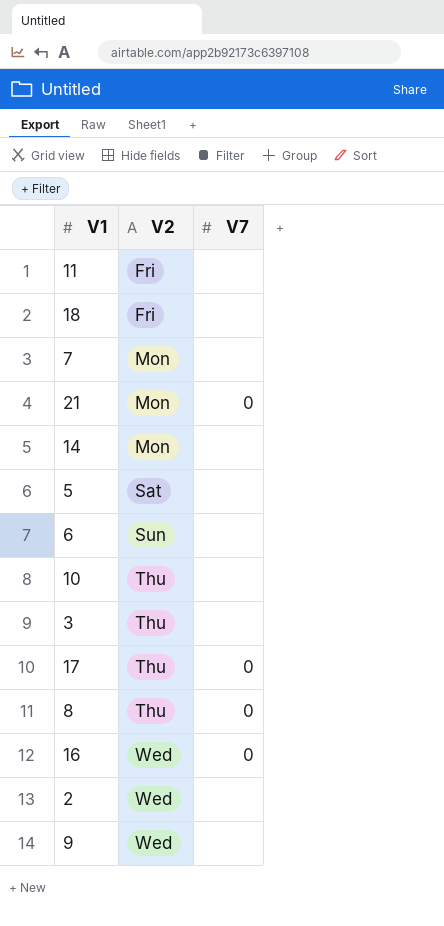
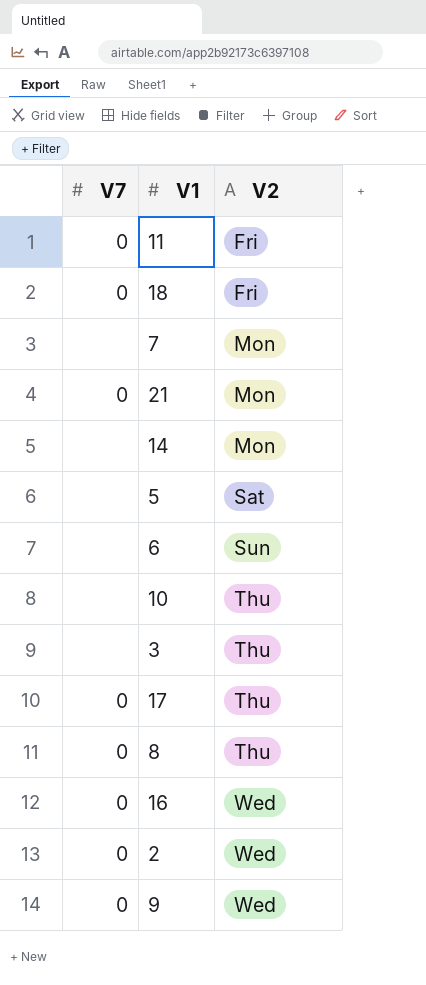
column V7 | position: 3 -> 1
11 | V7: none -> 0
18 | V7: none -> 0
2 | V7: none -> 0
9 | V7: none -> 0

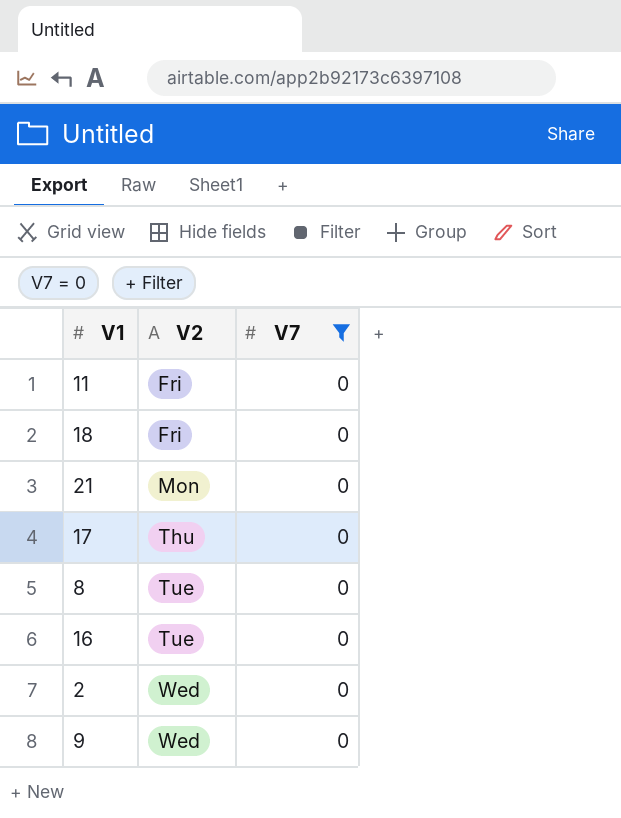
filter: none -> V7 = 0
column V7 | position: 1 -> 3
8 | V2: Thu -> Tue
16 | V2: Wed -> Tue

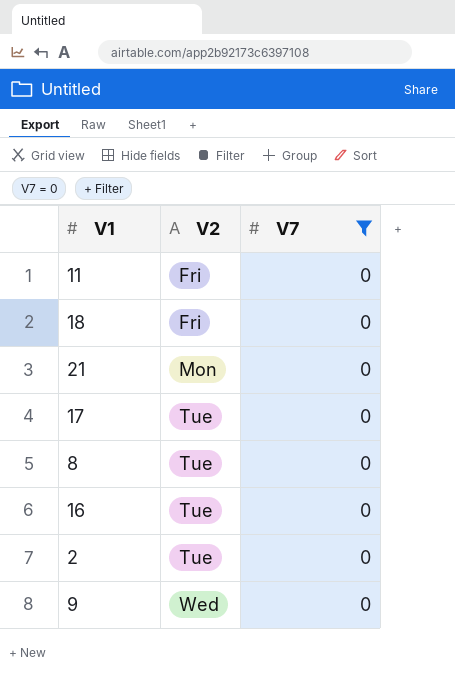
17 | V2: Thu -> Tue
2 | V2: Wed -> Tue

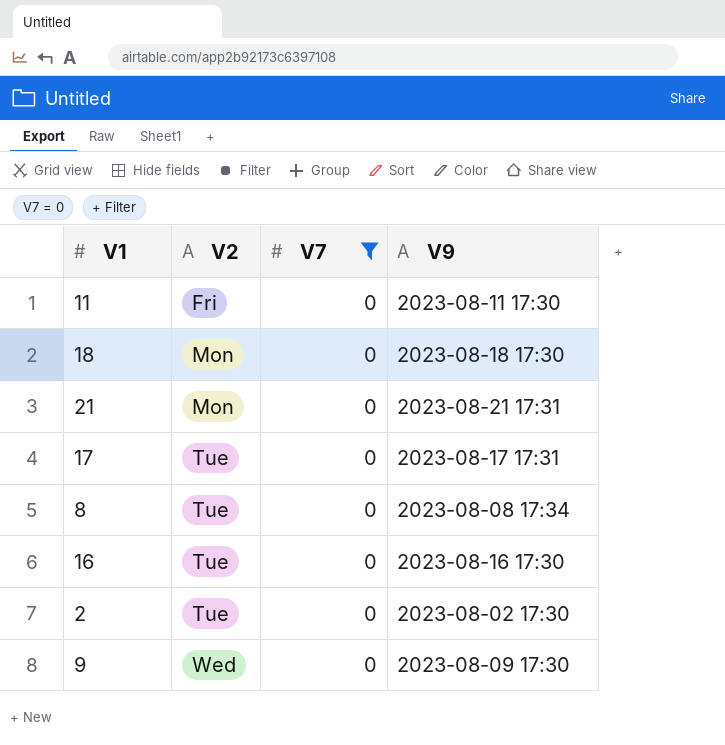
column V9 | position: none -> 4
18 | V2: Fri -> Mon

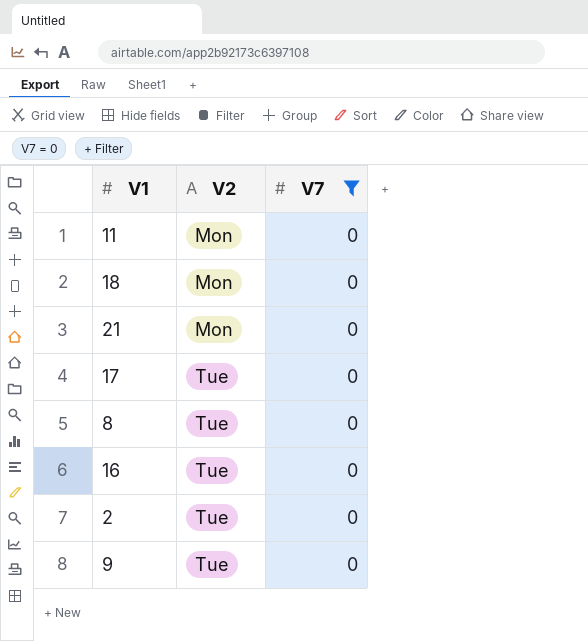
column V9 | position: 4 -> none
11 | V2: Fri -> Mon
9 | V2: Wed -> Tue

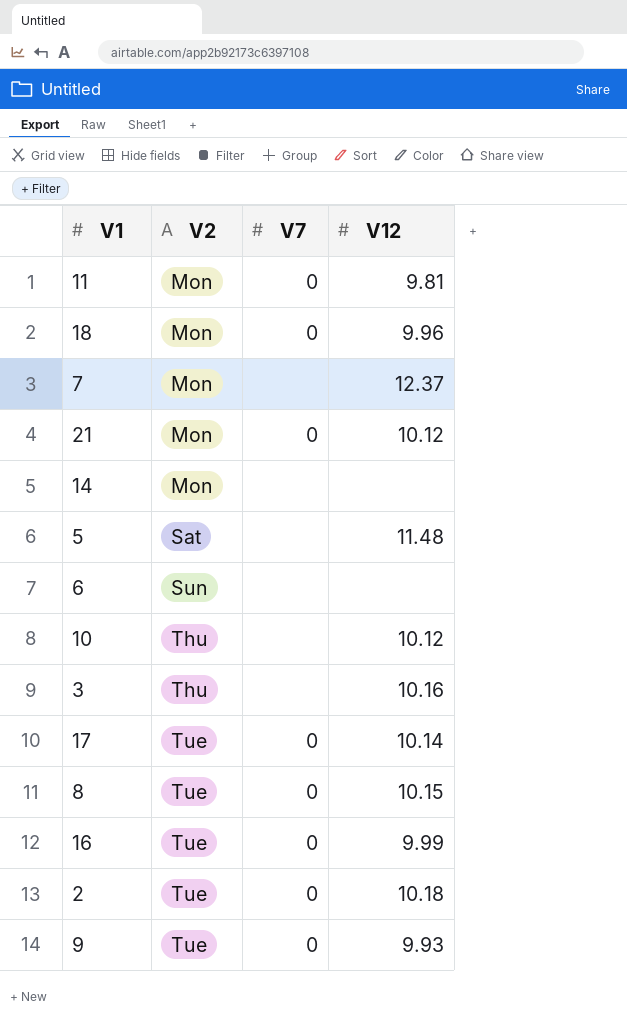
filter: V7 = 0 -> none
column V12 | position: none -> 4

